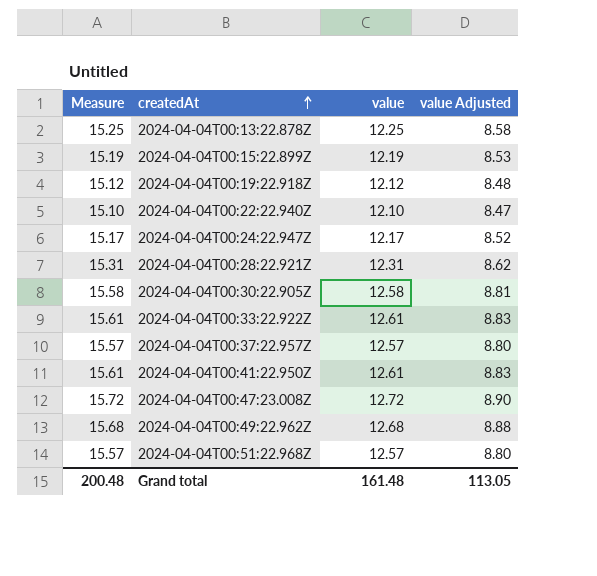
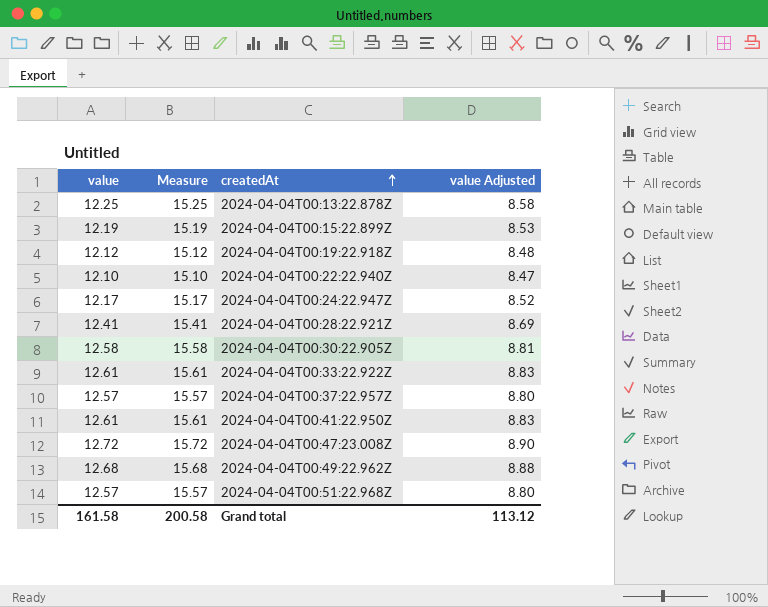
column value | position: 3 -> 1
2024-04-04T00:28:22.921Z | value: 12.31 -> 12.41
2024-04-04T00:28:22.921Z | Measure: 15.31 -> 15.41
2024-04-04T00:28:22.921Z | value Adjusted: 8.62 -> 8.69
Grand total | value: 161.48 -> 161.58
Grand total | Measure: 200.48 -> 200.58
Grand total | value Adjusted: 113.05 -> 113.12

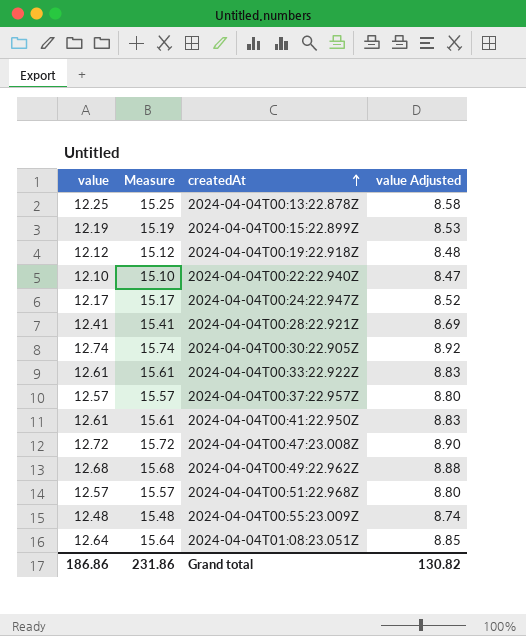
2024-04-04T00:30:22.905Z | value: 12.58 -> 12.74
2024-04-04T00:30:22.905Z | Measure: 15.58 -> 15.74
2024-04-04T00:30:22.905Z | value Adjusted: 8.81 -> 8.92
row 2024-04-04T00:55:23.009Z: none -> 12.48 | 15.48 | 8.74
row 2024-04-04T01:08:23.051Z: none -> 12.64 | 15.64 | 8.85
Grand total | value: 161.58 -> 186.86
Grand total | Measure: 200.58 -> 231.86
Grand total | value Adjusted: 113.12 -> 130.82

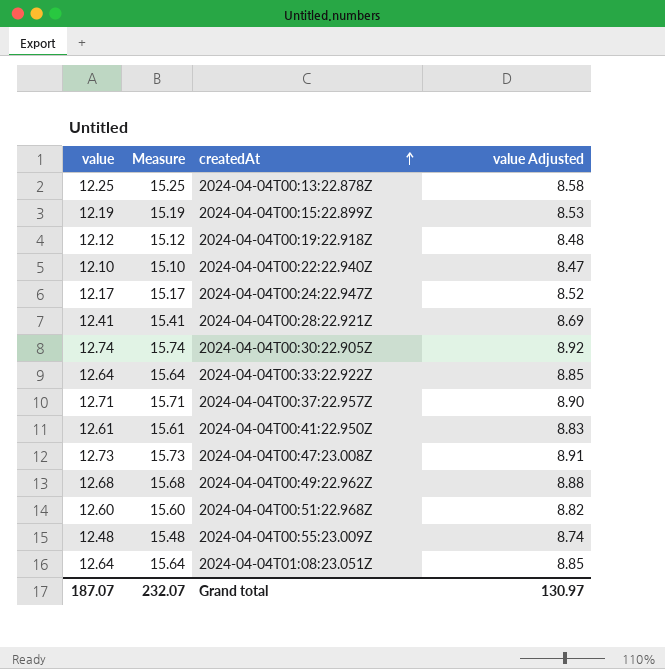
2024-04-04T00:33:22.922Z | value: 12.61 -> 12.64
2024-04-04T00:33:22.922Z | Measure: 15.61 -> 15.64
2024-04-04T00:33:22.922Z | value Adjusted: 8.83 -> 8.85
2024-04-04T00:37:22.957Z | value: 12.57 -> 12.71
2024-04-04T00:37:22.957Z | Measure: 15.57 -> 15.71
2024-04-04T00:37:22.957Z | value Adjusted: 8.80 -> 8.90
2024-04-04T00:47:23.008Z | value: 12.72 -> 12.73
2024-04-04T00:47:23.008Z | Measure: 15.72 -> 15.73
2024-04-04T00:47:23.008Z | value Adjusted: 8.90 -> 8.91
2024-04-04T00:51:22.968Z | value: 12.57 -> 12.60
2024-04-04T00:51:22.968Z | Measure: 15.57 -> 15.60
2024-04-04T00:51:22.968Z | value Adjusted: 8.80 -> 8.82
Grand total | value: 186.86 -> 187.07
Grand total | Measure: 231.86 -> 232.07
Grand total | value Adjusted: 130.82 -> 130.97

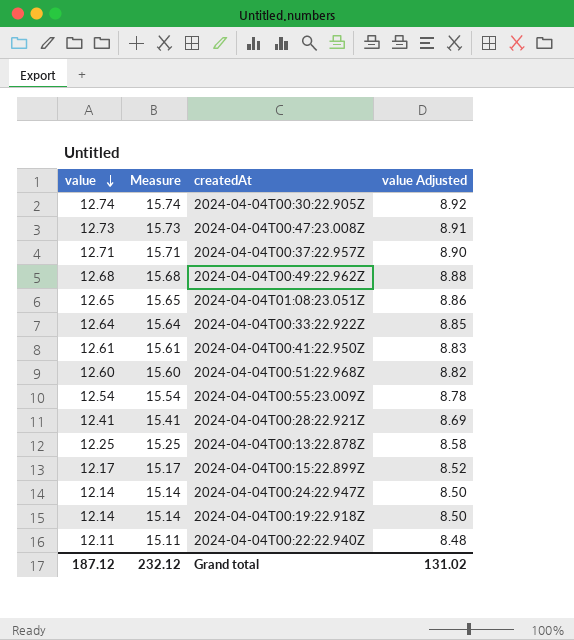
row order: createdAt ascending -> value descending
2024-04-04T01:08:23.051Z | value: 12.64 -> 12.65
2024-04-04T01:08:23.051Z | Measure: 15.64 -> 15.65
2024-04-04T01:08:23.051Z | value Adjusted: 8.85 -> 8.86
2024-04-04T00:55:23.009Z | value: 12.48 -> 12.54
2024-04-04T00:55:23.009Z | Measure: 15.48 -> 15.54
2024-04-04T00:55:23.009Z | value Adjusted: 8.74 -> 8.78
2024-04-04T00:15:22.899Z | value: 12.19 -> 12.17
2024-04-04T00:15:22.899Z | Measure: 15.19 -> 15.17
2024-04-04T00:15:22.899Z | value Adjusted: 8.53 -> 8.52
2024-04-04T00:24:22.947Z | value: 12.17 -> 12.14
2024-04-04T00:24:22.947Z | Measure: 15.17 -> 15.14
2024-04-04T00:24:22.947Z | value Adjusted: 8.52 -> 8.50
2024-04-04T00:19:22.918Z | value: 12.12 -> 12.14
2024-04-04T00:19:22.918Z | Measure: 15.12 -> 15.14
2024-04-04T00:19:22.918Z | value Adjusted: 8.48 -> 8.50
2024-04-04T00:22:22.940Z | value: 12.10 -> 12.11
2024-04-04T00:22:22.940Z | Measure: 15.10 -> 15.11
2024-04-04T00:22:22.940Z | value Adjusted: 8.47 -> 8.48
Grand total | value: 187.07 -> 187.12
Grand total | Measure: 232.07 -> 232.12
Grand total | value Adjusted: 130.97 -> 131.02

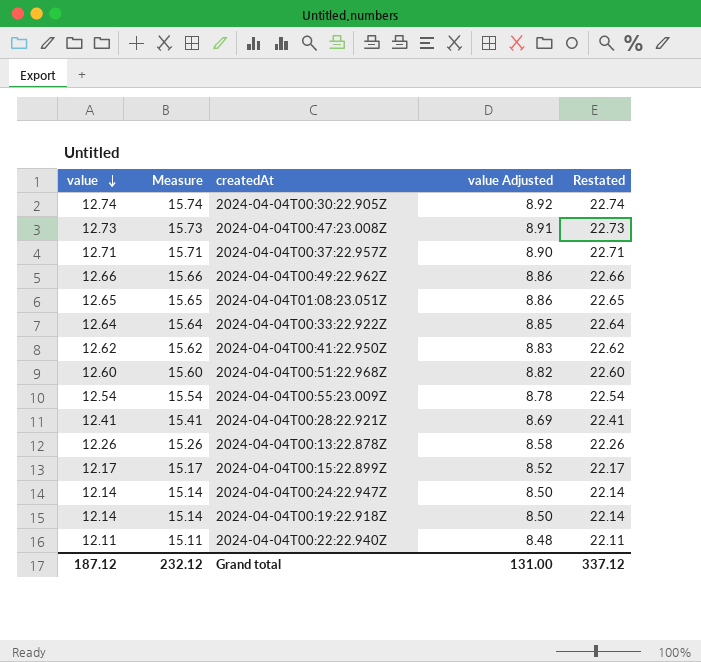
column Restated | formula: none -> [value] + 10
2024-04-04T00:49:22.962Z | value: 12.68 -> 12.66
2024-04-04T00:49:22.962Z | Measure: 15.68 -> 15.66
2024-04-04T00:49:22.962Z | value Adjusted: 8.88 -> 8.86
2024-04-04T00:41:22.950Z | value: 12.61 -> 12.62
2024-04-04T00:41:22.950Z | Measure: 15.61 -> 15.62
2024-04-04T00:13:22.878Z | value: 12.25 -> 12.26
2024-04-04T00:13:22.878Z | Measure: 15.25 -> 15.26
Grand total | value Adjusted: 131.02 -> 131.00

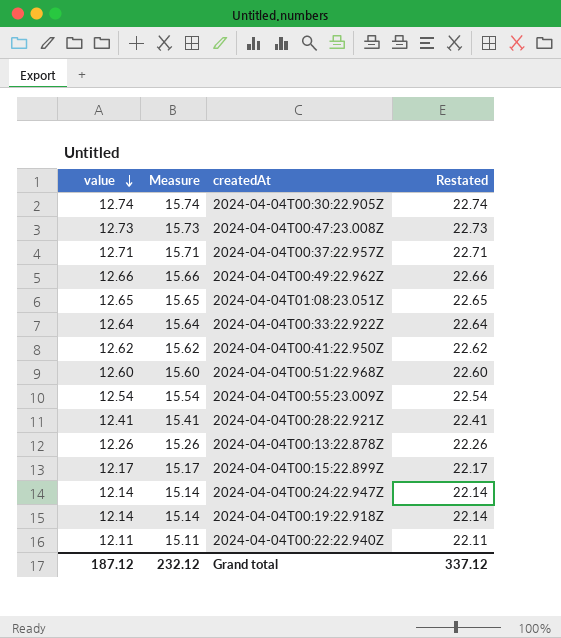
column value Adjusted | formula: [value] * 0.7 -> none

